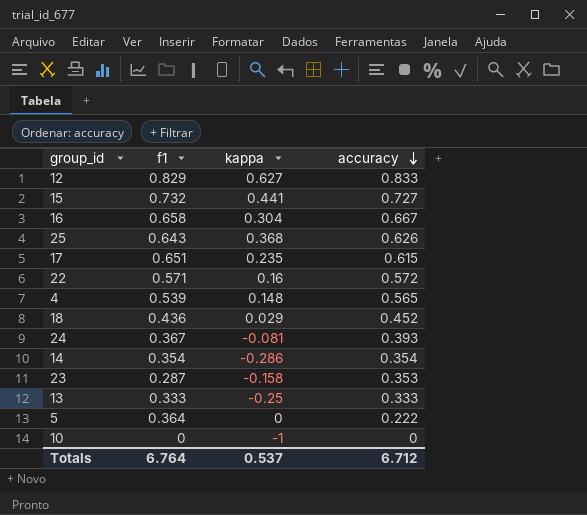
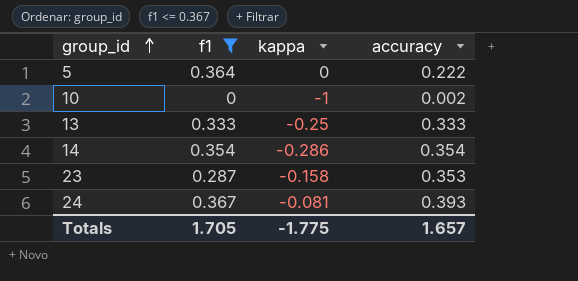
filter: none -> f1 <= 0.367
row order: accuracy descending -> group_id ascending
10 | accuracy: 0 -> 0.002
Totals | f1: 6.764 -> 1.705
Totals | kappa: 0.537 -> -1.775
Totals | accuracy: 6.712 -> 1.657

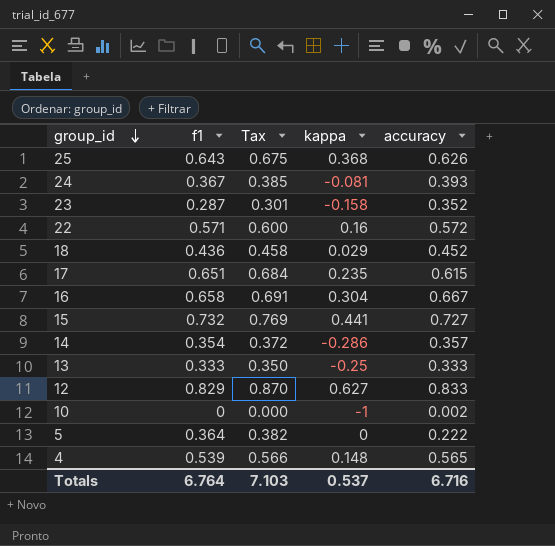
filter: f1 <= 0.367 -> none
row order: group_id ascending -> group_id descending
column Tax | formula: none -> [f1] * 1.05
23 | accuracy: 0.353 -> 0.352
14 | accuracy: 0.354 -> 0.357
Totals | f1: 1.705 -> 6.764
Totals | kappa: -1.775 -> 0.537
Totals | accuracy: 1.657 -> 6.716

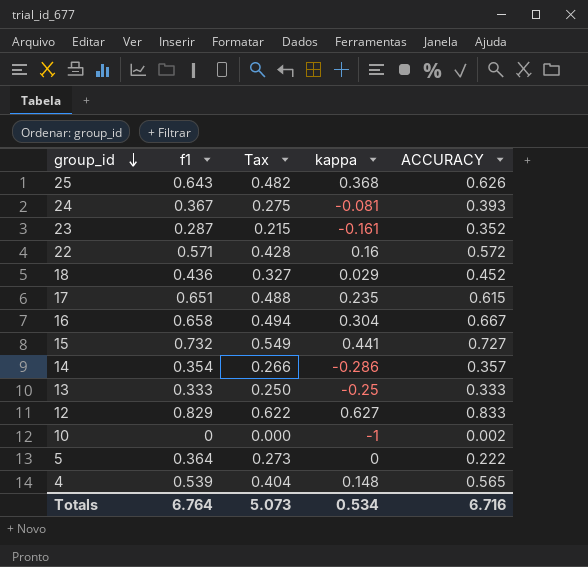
column Tax | formula: [f1] * 1.05 -> [f1] * 0.75
column name: accuracy -> ACCURACY
23 | kappa: -0.158 -> -0.161
Totals | Tax: 7.103 -> 5.073
Totals | kappa: 0.537 -> 0.534

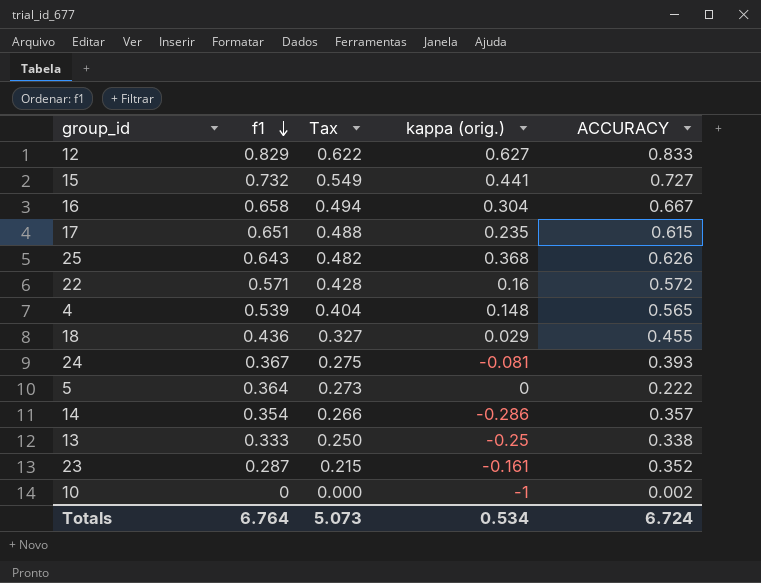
row order: group_id descending -> f1 descending
column name: kappa -> kappa (orig.)
18 | ACCURACY: 0.452 -> 0.455
13 | ACCURACY: 0.333 -> 0.338
Totals | ACCURACY: 6.716 -> 6.724

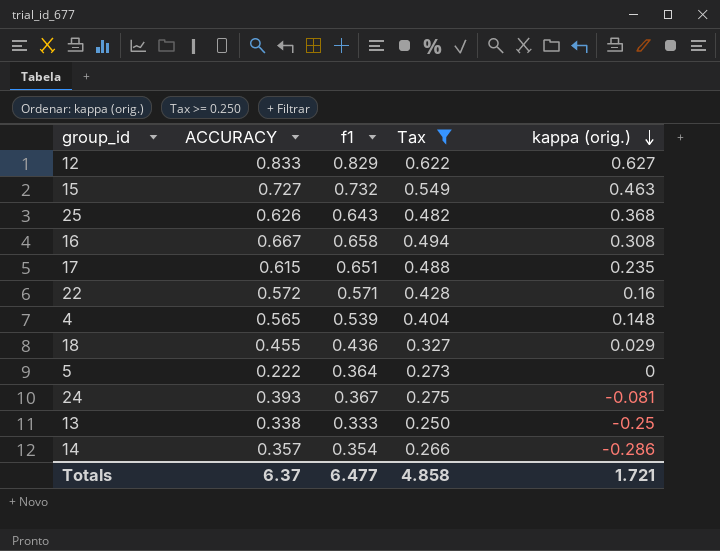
filter: none -> Tax >= 0.250
row order: f1 descending -> kappa (orig.) descending
column ACCURACY | position: 5 -> 2
15 | kappa (orig.): 0.441 -> 0.463
16 | kappa (orig.): 0.304 -> 0.308
Totals | ACCURACY: 6.724 -> 6.37
Totals | f1: 6.764 -> 6.477
Totals | Tax: 5.073 -> 4.858
Totals | kappa (orig.): 0.534 -> 1.721

